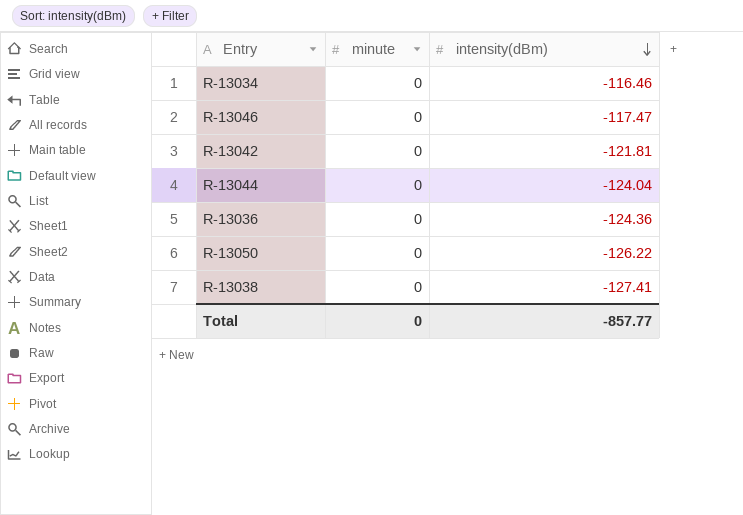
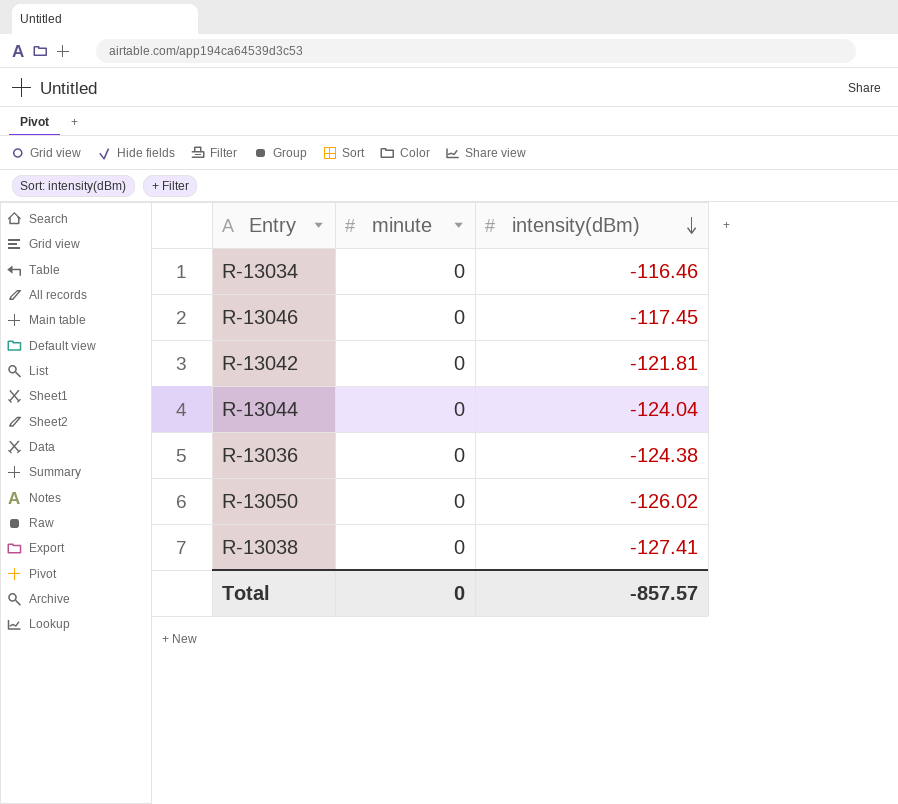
R-13046 | intensity(dBm): -117.47 -> -117.45
R-13036 | intensity(dBm): -124.36 -> -124.38
R-13050 | intensity(dBm): -126.22 -> -126.02
Total | intensity(dBm): -857.77 -> -857.57

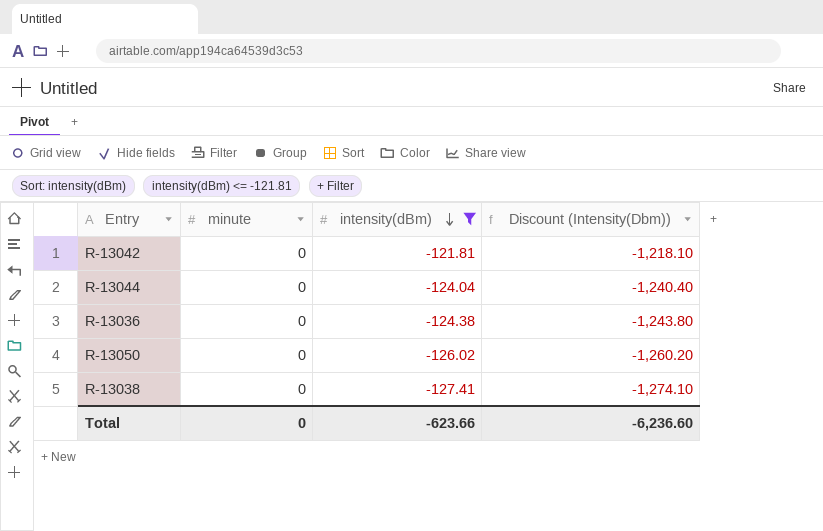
filter: none -> intensity(dBm) <= -121.81
column Discount (Intensity(Dbm)) | formula: none -> [intensity(dBm)] * 10
Total | intensity(dBm): -857.57 -> -623.66

